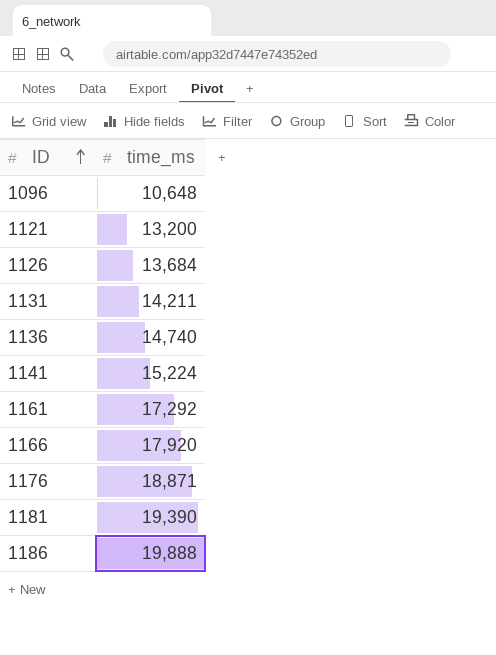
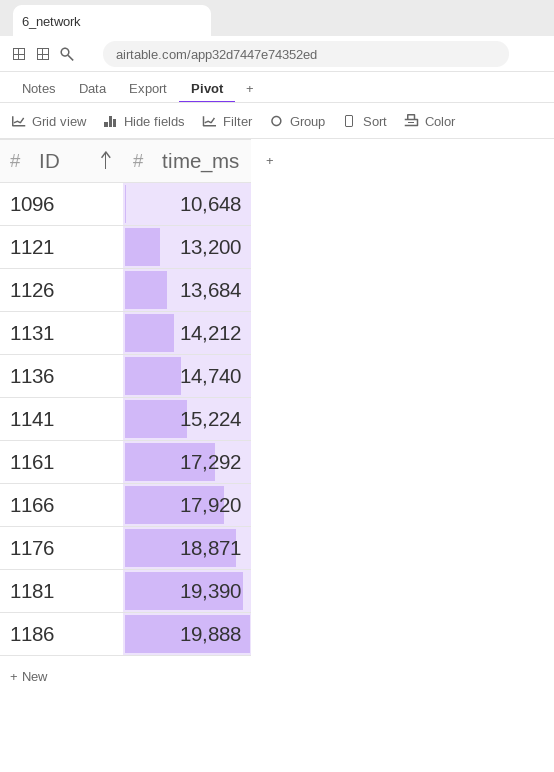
1131 | time_ms: 14,211 -> 14,212

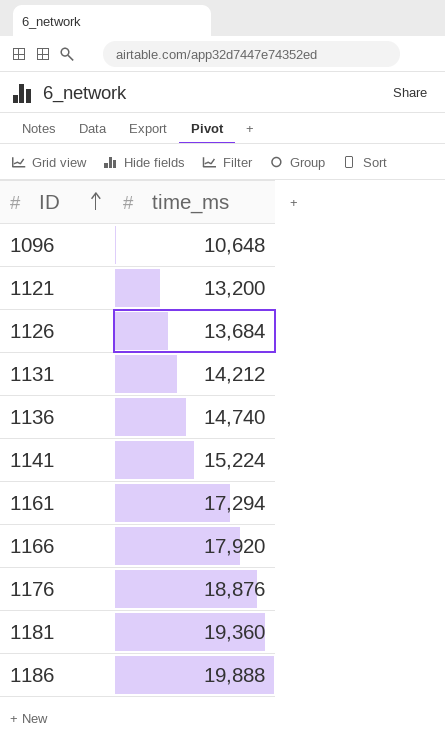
1161 | time_ms: 17,292 -> 17,294
1176 | time_ms: 18,871 -> 18,876
1181 | time_ms: 19,390 -> 19,360

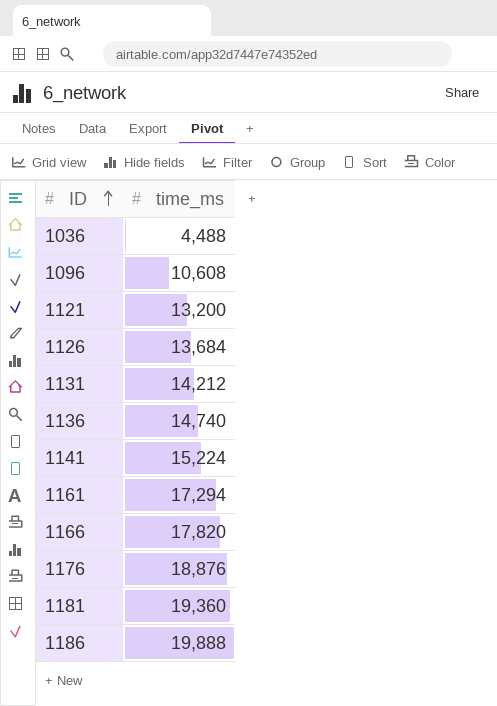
row 1036: none -> 4,488
1096 | time_ms: 10,648 -> 10,608
1166 | time_ms: 17,920 -> 17,820

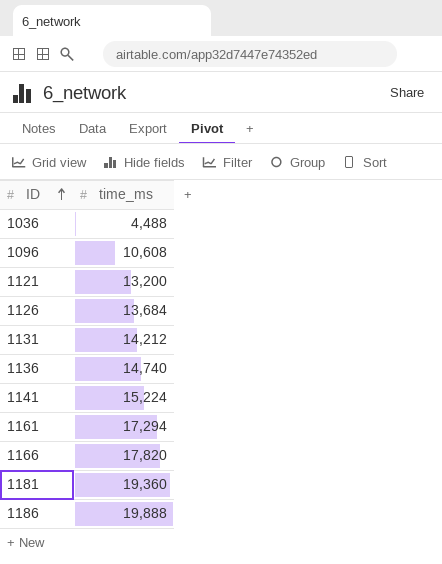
row 1176: 18,876 -> none

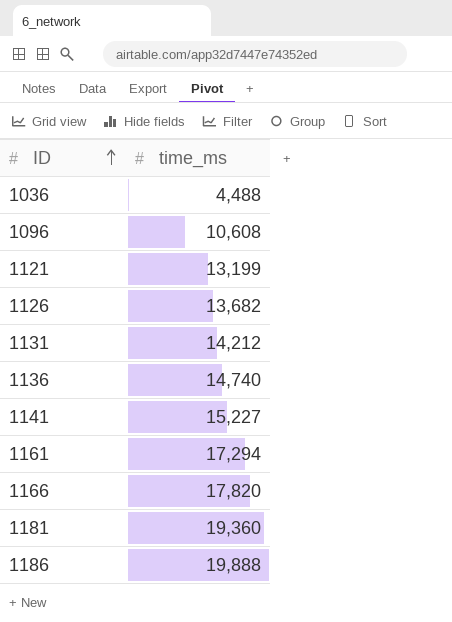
1121 | time_ms: 13,200 -> 13,199
1126 | time_ms: 13,684 -> 13,682
1141 | time_ms: 15,224 -> 15,227

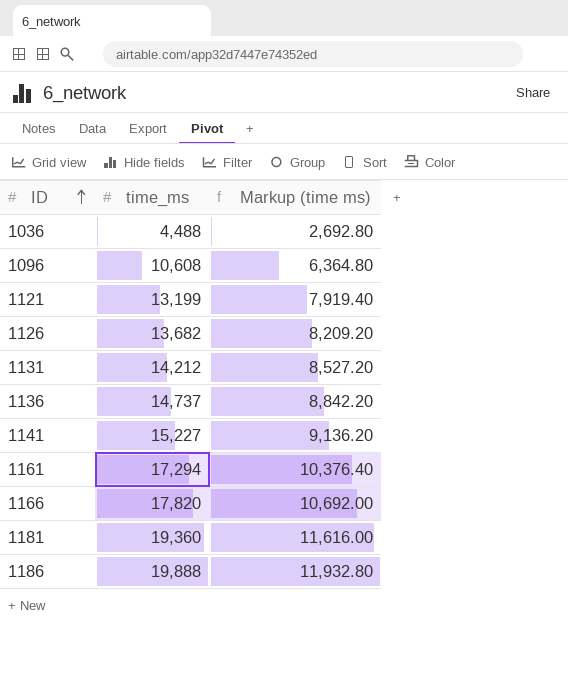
column Markup (time ms) | formula: none -> [time_ms] * 0.6
1136 | time_ms: 14,740 -> 14,737

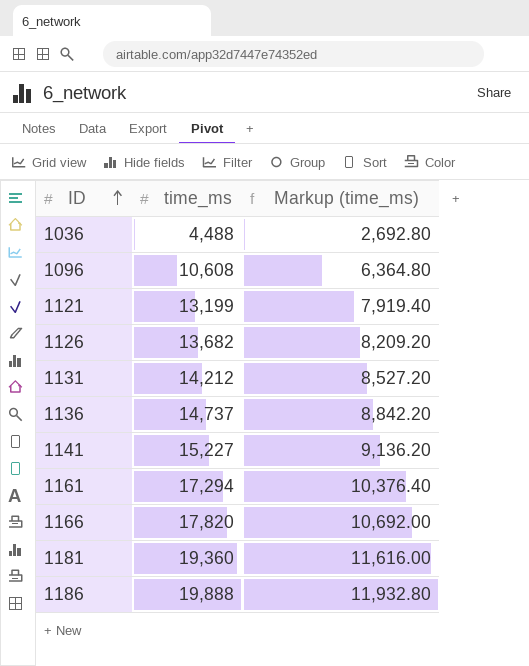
column name: Markup (time ms) -> Markup (time_ms)

